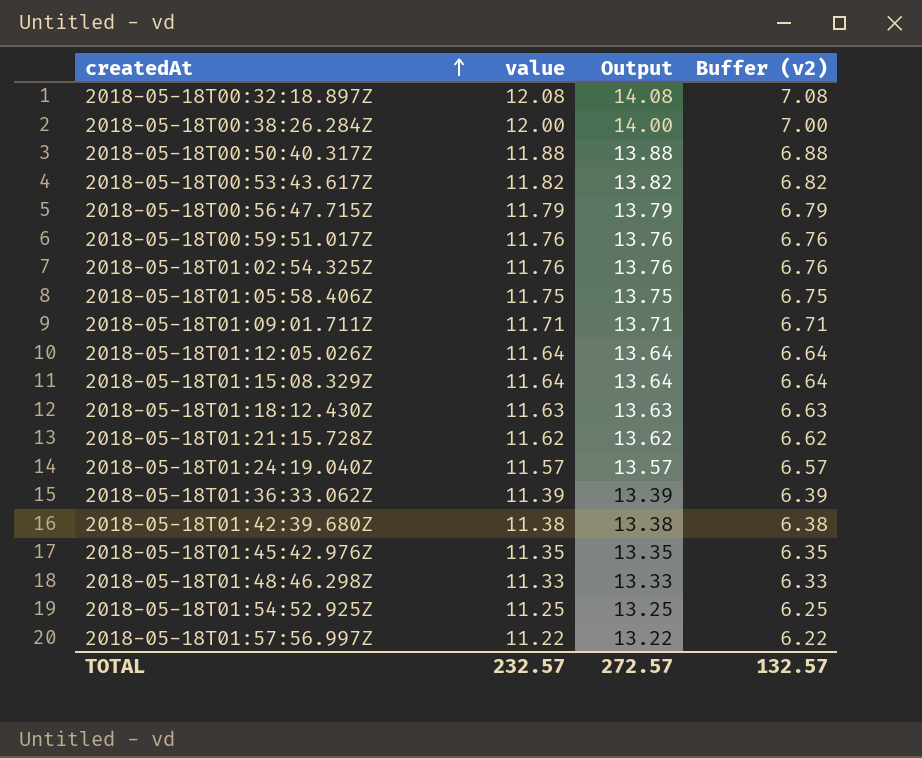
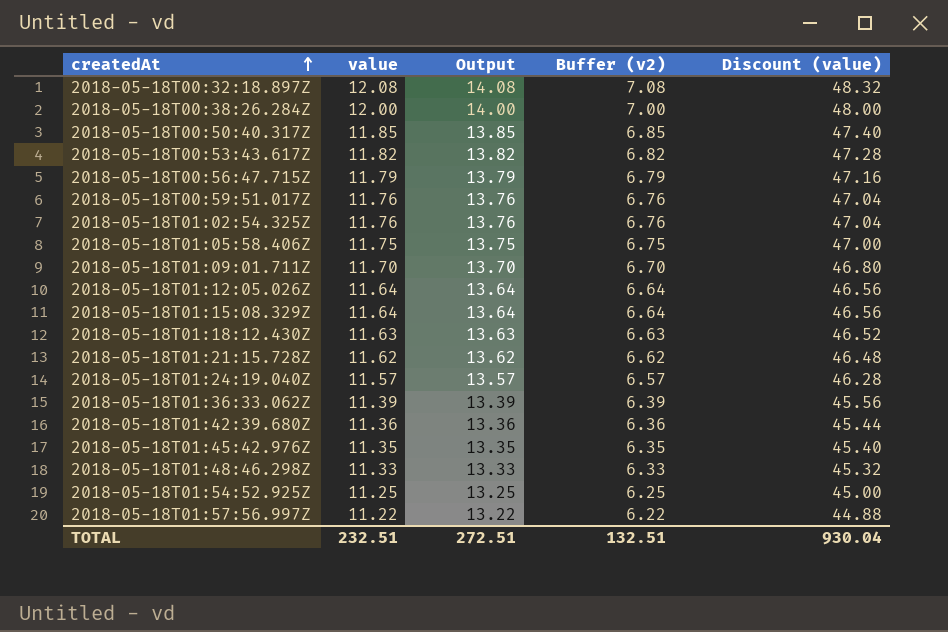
column Discount (value) | formula: none -> [value] * 4
2018-05-18T00:50:40.317Z | value: 11.88 -> 11.85
2018-05-18T00:50:40.317Z | Output: 13.88 -> 13.85
2018-05-18T00:50:40.317Z | Buffer (v2): 6.88 -> 6.85
2018-05-18T01:09:01.711Z | value: 11.71 -> 11.70
2018-05-18T01:09:01.711Z | Output: 13.71 -> 13.70
2018-05-18T01:09:01.711Z | Buffer (v2): 6.71 -> 6.70
2018-05-18T01:42:39.680Z | value: 11.38 -> 11.36
2018-05-18T01:42:39.680Z | Output: 13.38 -> 13.36
2018-05-18T01:42:39.680Z | Buffer (v2): 6.38 -> 6.36
TOTAL | value: 232.57 -> 232.51
TOTAL | Output: 272.57 -> 272.51
TOTAL | Buffer (v2): 132.57 -> 132.51

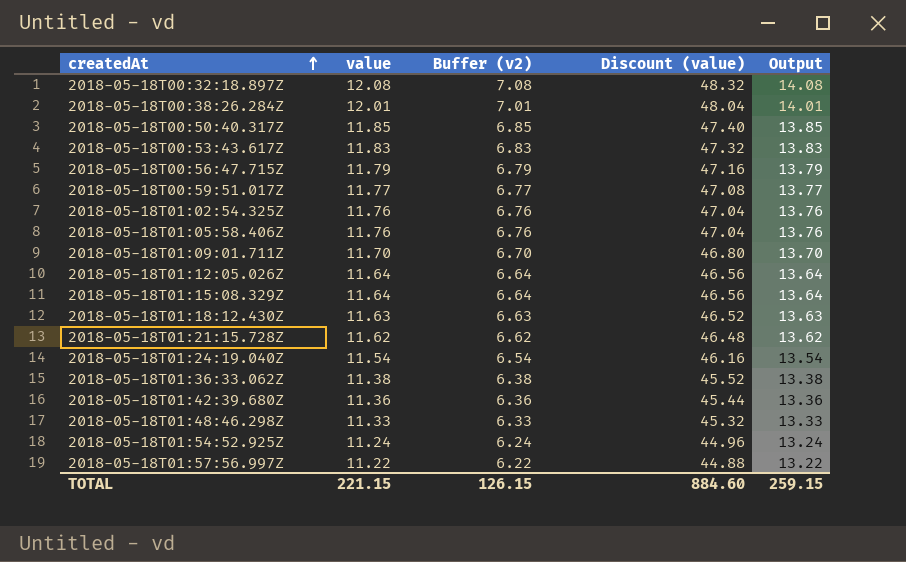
column Output | position: 3 -> 5
row 2018-05-18T01:45:42.976Z: 11.35 | 13.35 | 6.35 | 45.40 -> none
2018-05-18T00:38:26.284Z | value: 12.00 -> 12.01
2018-05-18T00:38:26.284Z | Buffer (v2): 7.00 -> 7.01
2018-05-18T00:38:26.284Z | Discount (value): 48.00 -> 48.04
2018-05-18T00:38:26.284Z | Output: 14.00 -> 14.01
2018-05-18T00:53:43.617Z | value: 11.82 -> 11.83
2018-05-18T00:53:43.617Z | Buffer (v2): 6.82 -> 6.83
2018-05-18T00:53:43.617Z | Discount (value): 47.28 -> 47.32
2018-05-18T00:53:43.617Z | Output: 13.82 -> 13.83
2018-05-18T00:59:51.017Z | value: 11.76 -> 11.77
2018-05-18T00:59:51.017Z | Buffer (v2): 6.76 -> 6.77
2018-05-18T00:59:51.017Z | Discount (value): 47.04 -> 47.08
2018-05-18T00:59:51.017Z | Output: 13.76 -> 13.77
2018-05-18T01:05:58.406Z | value: 11.75 -> 11.76
2018-05-18T01:05:58.406Z | Buffer (v2): 6.75 -> 6.76
2018-05-18T01:05:58.406Z | Discount (value): 47.00 -> 47.04
2018-05-18T01:05:58.406Z | Output: 13.75 -> 13.76
2018-05-18T01:24:19.040Z | value: 11.57 -> 11.54
2018-05-18T01:24:19.040Z | Buffer (v2): 6.57 -> 6.54
2018-05-18T01:24:19.040Z | Discount (value): 46.28 -> 46.16
2018-05-18T01:24:19.040Z | Output: 13.57 -> 13.54
2018-05-18T01:36:33.062Z | value: 11.39 -> 11.38
2018-05-18T01:36:33.062Z | Buffer (v2): 6.39 -> 6.38
2018-05-18T01:36:33.062Z | Discount (value): 45.56 -> 45.52
2018-05-18T01:36:33.062Z | Output: 13.39 -> 13.38
2018-05-18T01:54:52.925Z | value: 11.25 -> 11.24
2018-05-18T01:54:52.925Z | Buffer (v2): 6.25 -> 6.24
2018-05-18T01:54:52.925Z | Discount (value): 45.00 -> 44.96
2018-05-18T01:54:52.925Z | Output: 13.25 -> 13.24
TOTAL | value: 232.51 -> 221.15
TOTAL | Buffer (v2): 132.51 -> 126.15
TOTAL | Discount (value): 930.04 -> 884.60
TOTAL | Output: 272.51 -> 259.15

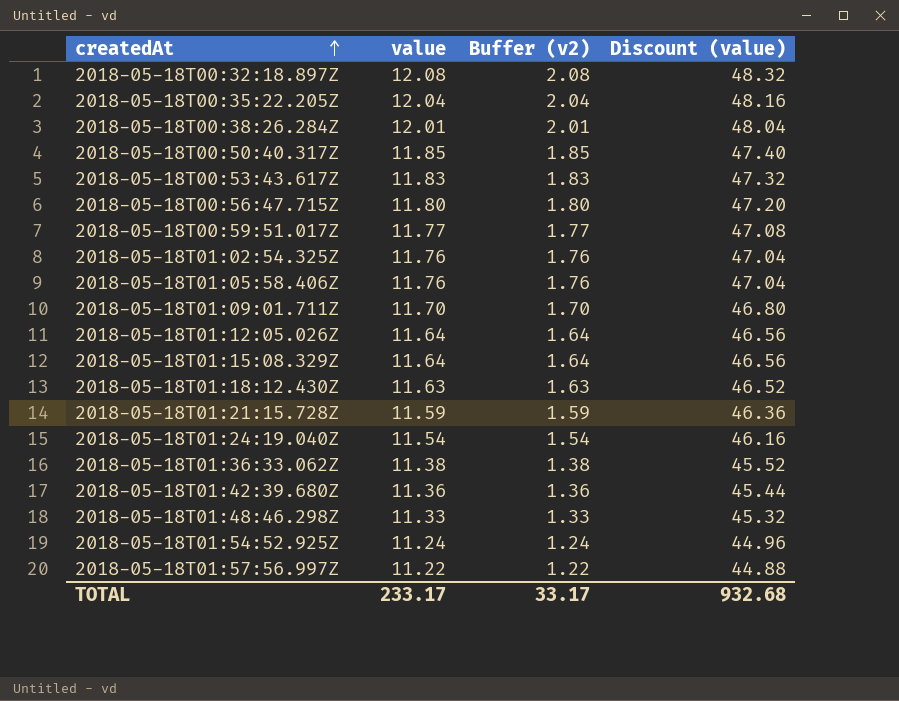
column Output | formula: [value] + 2 -> none
column Buffer (v2) | formula: [value] - 5 -> [value] - 10
row 2018-05-18T00:35:22.205Z: none -> 12.04 | 2.04 | 48.16
2018-05-18T00:56:47.715Z | value: 11.79 -> 11.80
2018-05-18T00:56:47.715Z | Discount (value): 47.16 -> 47.20
2018-05-18T01:21:15.728Z | value: 11.62 -> 11.59
2018-05-18T01:21:15.728Z | Discount (value): 46.48 -> 46.36
TOTAL | value: 221.15 -> 233.17
TOTAL | Buffer (v2): 126.15 -> 33.17
TOTAL | Discount (value): 884.60 -> 932.68

